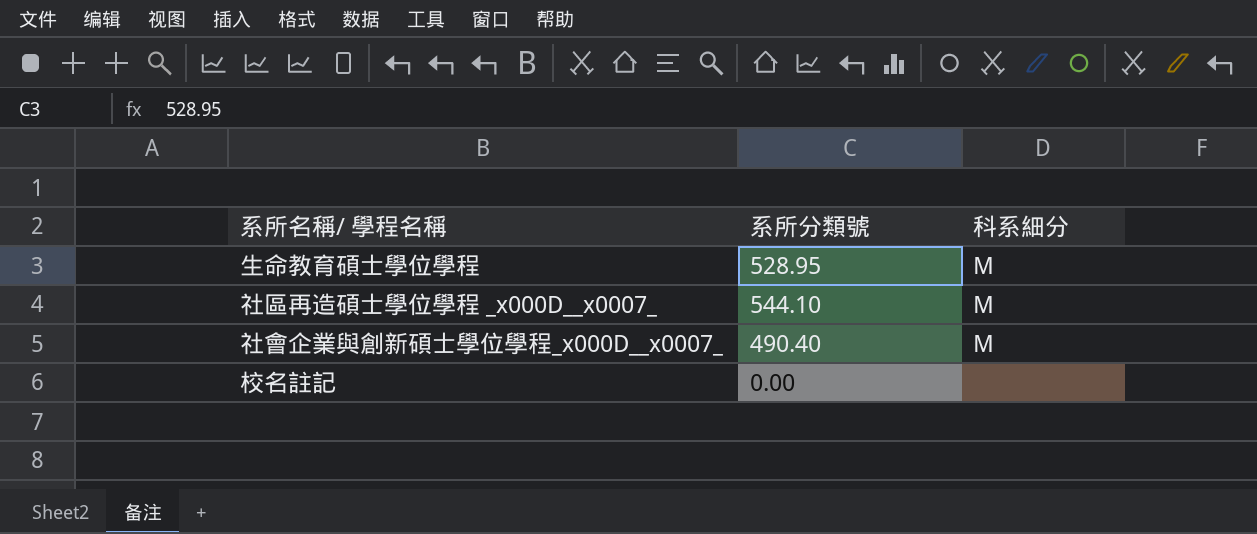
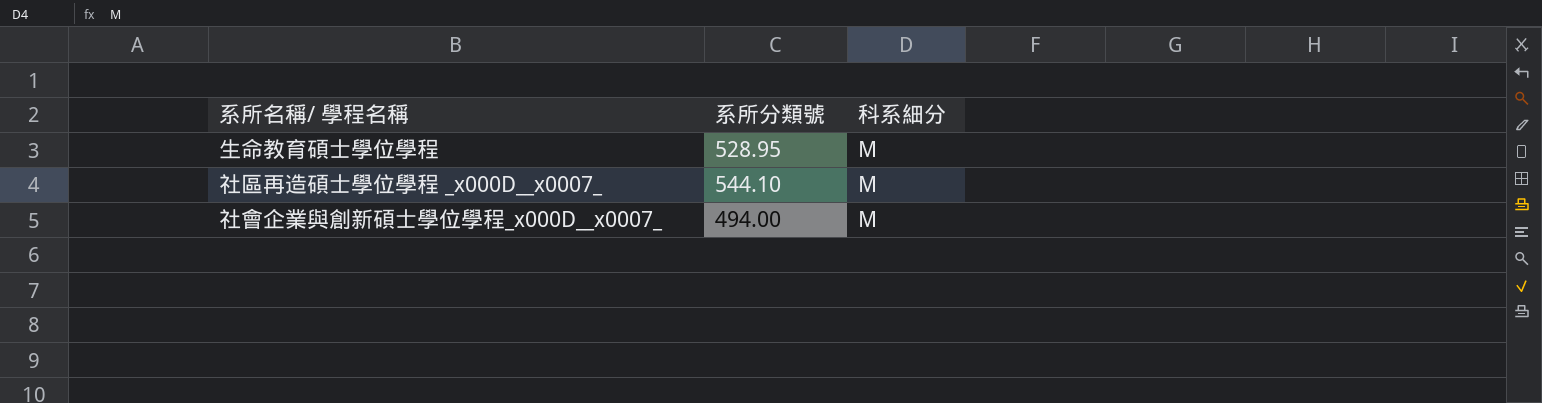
row 校名註記: 0.00 | none -> none
社會企業與創新碩士學位學程_x000D__x0007_ | 系所分類號: 490.40 -> 494.00

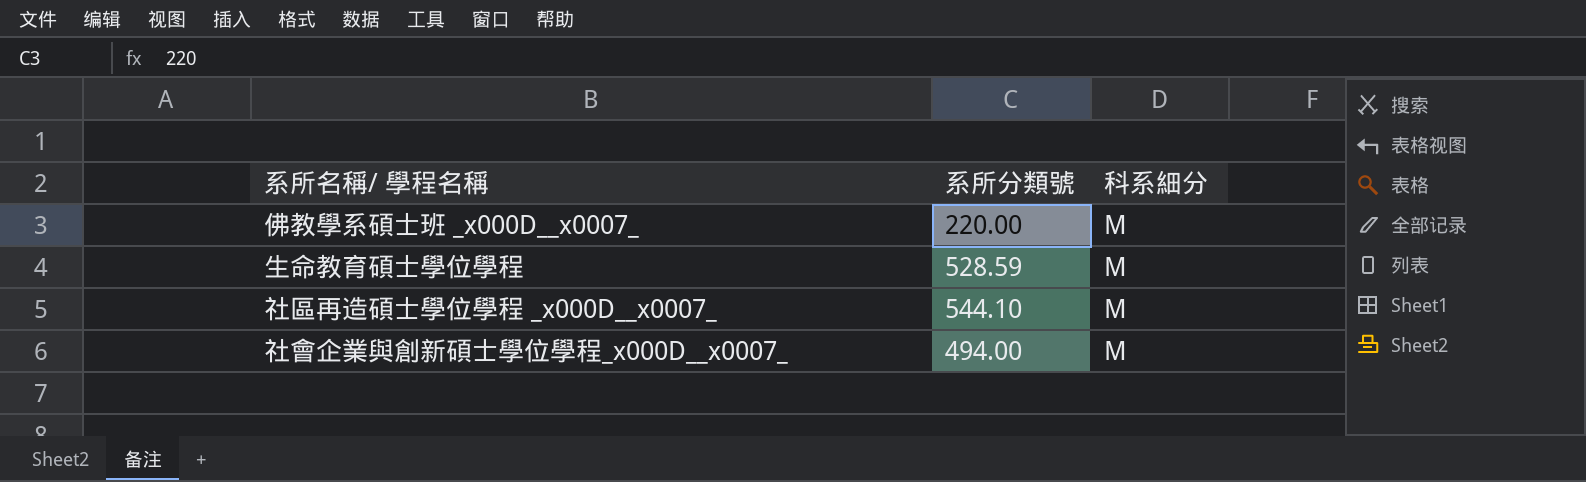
row 佛教學系碩士班 _x000D__x0007_: none -> 220.00 | M
生命教育碩士學位學程 | 系所分類號: 528.95 -> 528.59

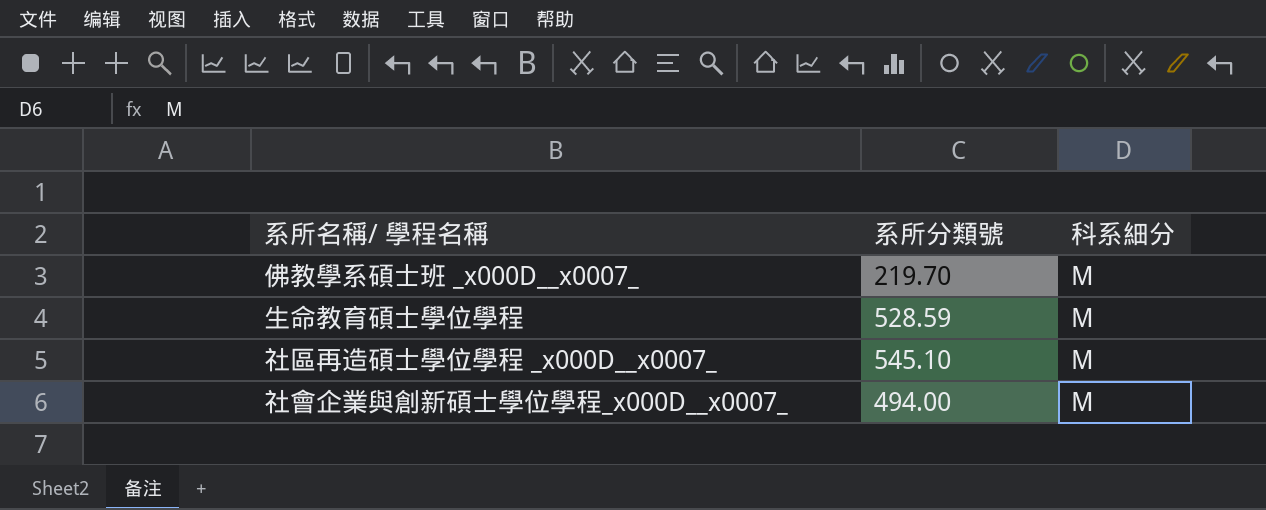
佛教學系碩士班 _x000D__x0007_ | 系所分類號: 220.00 -> 219.70
社區再造碩士學位學程 _x000D__x0007_ | 系所分類號: 544.10 -> 545.10

